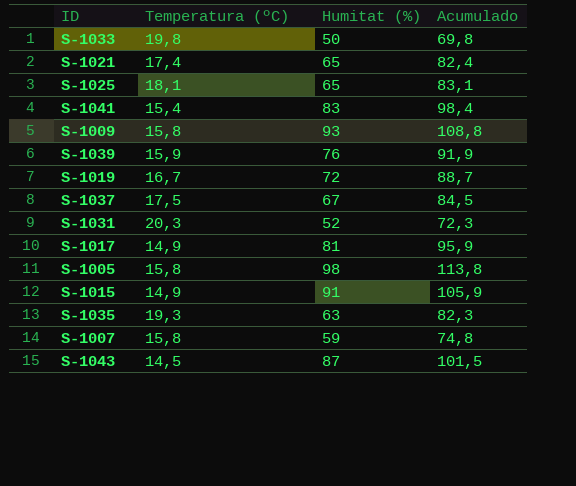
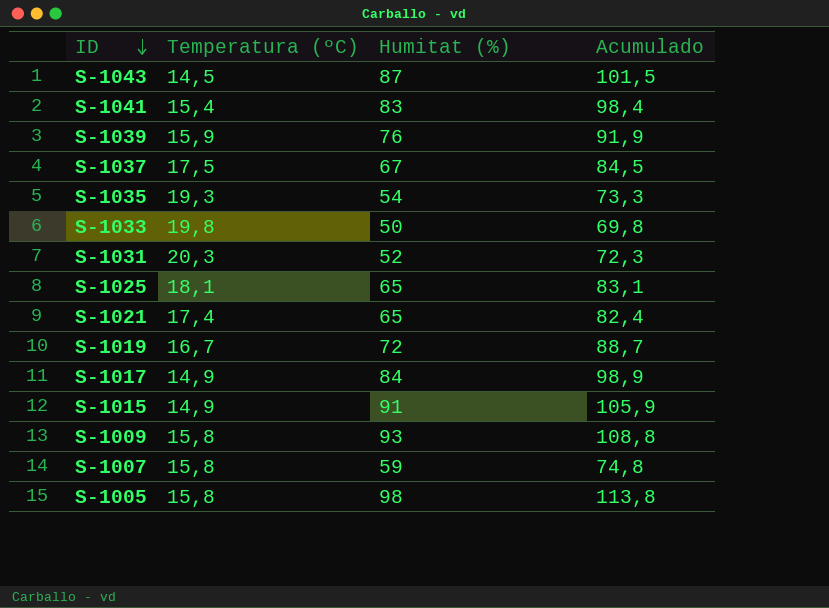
row order: none -> ID descending
S-1035 | Humitat (%): 63 -> 54
S-1035 | Acumulado: 82,3 -> 73,3
S-1017 | Humitat (%): 81 -> 84
S-1017 | Acumulado: 95,9 -> 98,9

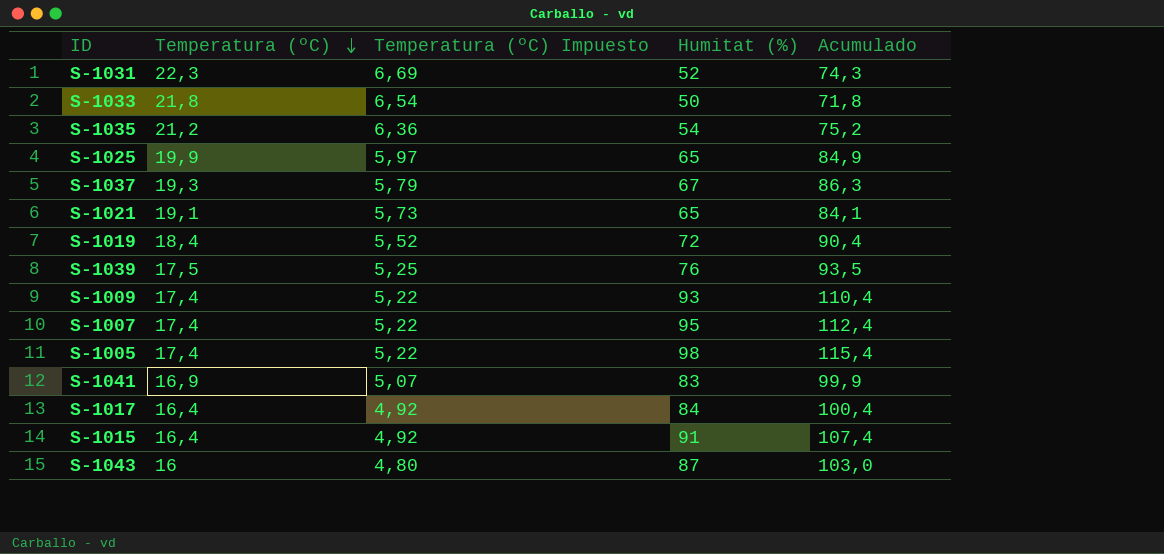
row order: ID descending -> Temperatura (ºC) descending
column Temperatura (ºC) Impuesto | formula: none -> [Temperatura (ºC)] * 0,3
S-1031 | Temperatura (ºC): 20,3 -> 22,3
S-1031 | Acumulado: 72,3 -> 74,3
S-1033 | Temperatura (ºC): 19,8 -> 21,8
S-1033 | Acumulado: 69,8 -> 71,8
S-1035 | Temperatura (ºC): 19,3 -> 21,2
S-1035 | Acumulado: 73,3 -> 75,2
S-1025 | Temperatura (ºC): 18,1 -> 19,9
S-1025 | Acumulado: 83,1 -> 84,9
S-1037 | Temperatura (ºC): 17,5 -> 19,3
S-1037 | Acumulado: 84,5 -> 86,3
S-1021 | Temperatura (ºC): 17,4 -> 19,1
S-1021 | Acumulado: 82,4 -> 84,1
S-1019 | Temperatura (ºC): 16,7 -> 18,4
S-1019 | Acumulado: 88,7 -> 90,4
S-1039 | Temperatura (ºC): 15,9 -> 17,5
S-1039 | Acumulado: 91,9 -> 93,5
S-1009 | Temperatura (ºC): 15,8 -> 17,4
S-1009 | Acumulado: 108,8 -> 110,4
S-1007 | Temperatura (ºC): 15,8 -> 17,4
S-1007 | Humitat (%): 59 -> 95
S-1007 | Acumulado: 74,8 -> 112,4
S-1005 | Temperatura (ºC): 15,8 -> 17,4
S-1005 | Acumulado: 113,8 -> 115,4
S-1041 | Temperatura (ºC): 15,4 -> 16,9
S-1041 | Acumulado: 98,4 -> 99,9
S-1017 | Temperatura (ºC): 14,9 -> 16,4
S-1017 | Acumulado: 98,9 -> 100,4
S-1015 | Temperatura (ºC): 14,9 -> 16,4
S-1015 | Acumulado: 105,9 -> 107,4
S-1043 | Temperatura (ºC): 14,5 -> 16
S-1043 | Acumulado: 101,5 -> 103,0

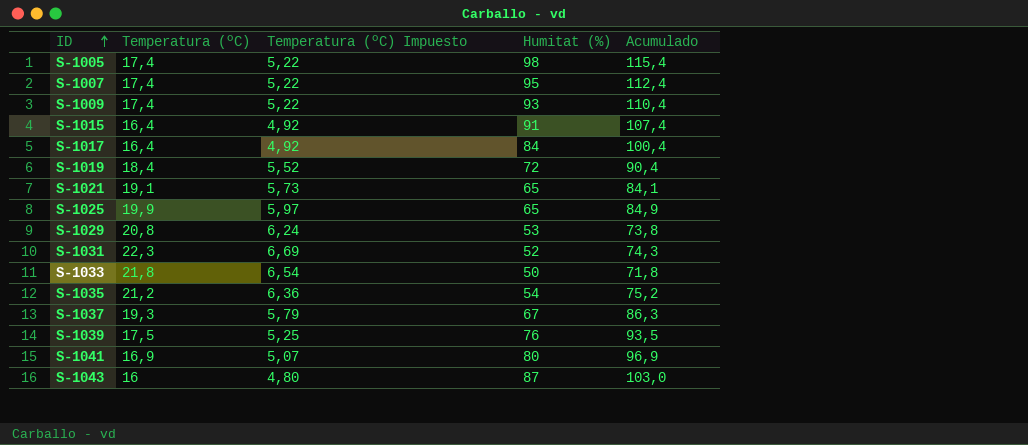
row order: Temperatura (ºC) descending -> ID ascending
row S-1029: none -> 20,8 | 6,24 | 53 | 73,8
S-1041 | Humitat (%): 83 -> 80
S-1041 | Acumulado: 99,9 -> 96,9

